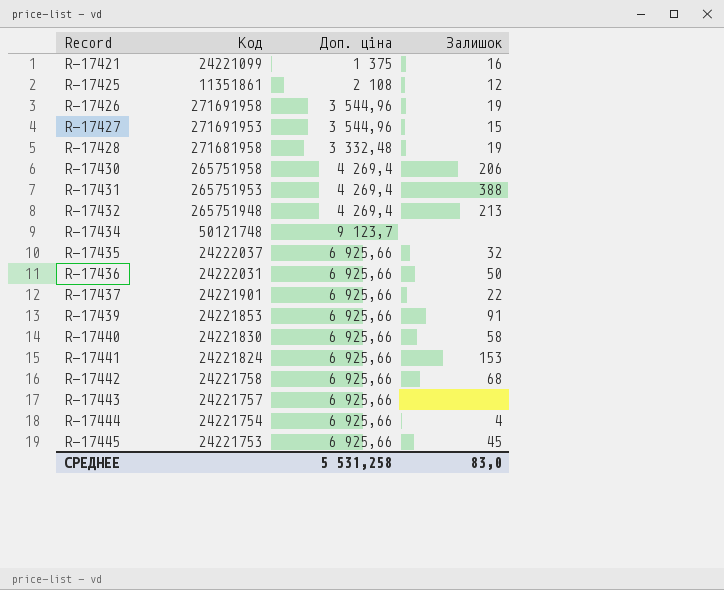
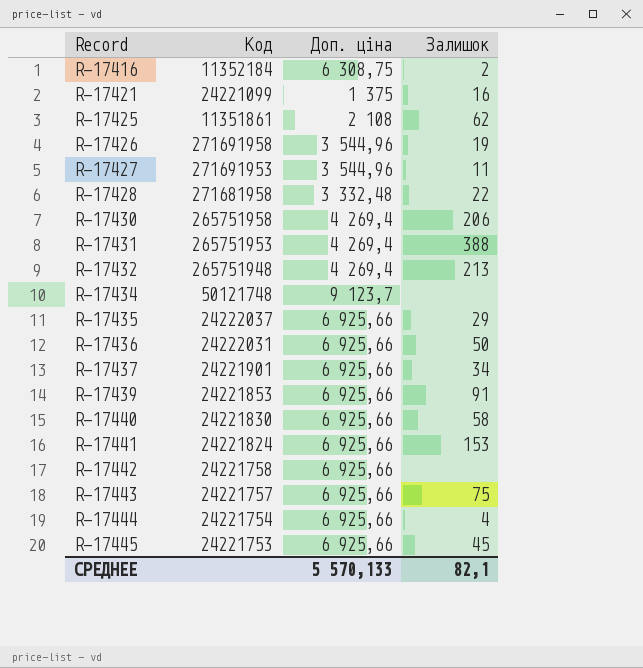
row R-17416: none -> 11352184 | 6 308,75 | 2
R-17425 | Залишок: 12 -> 62
R-17427 | Залишок: 15 -> 11
R-17428 | Залишок: 19 -> 22
R-17435 | Залишок: 32 -> 29
R-17437 | Залишок: 22 -> 34
R-17442 | Залишок: 68 -> none
R-17443 | Залишок: none -> 75
СРЕДНЕЕ | Доп. ціна: 5 531,258 -> 5 570,133
СРЕДНЕЕ | Залишок: 83,0 -> 82,1

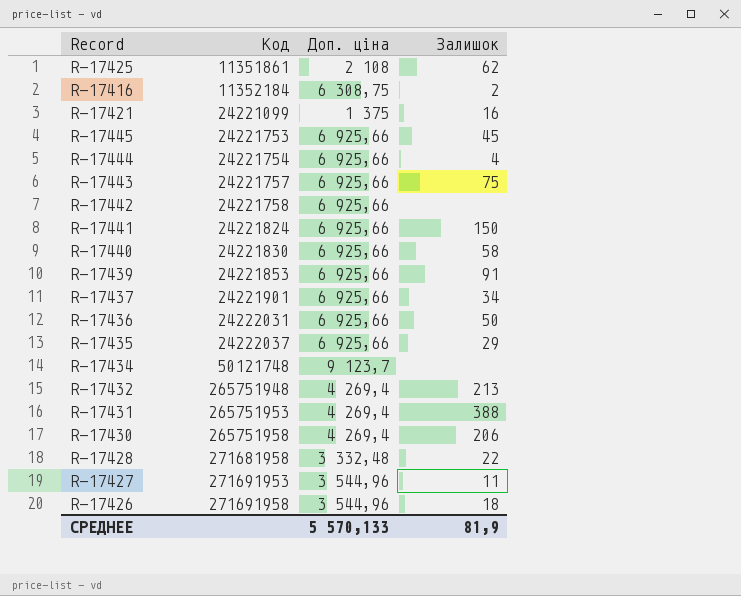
row order: Record ascending -> Код ascending
R-17441 | Залишок: 153 -> 150
R-17426 | Залишок: 19 -> 18
СРЕДНЕЕ | Залишок: 82,1 -> 81,9

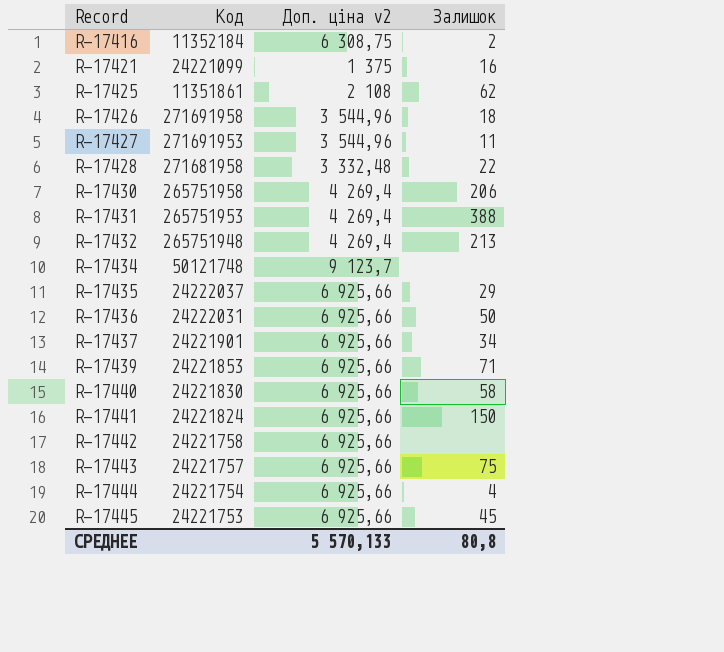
row order: Код ascending -> Record ascending
column name: Доп. ціна -> Доп. ціна v2
R-17439 | Залишок: 91 -> 71
СРЕДНЕЕ | Залишок: 81,9 -> 80,8

